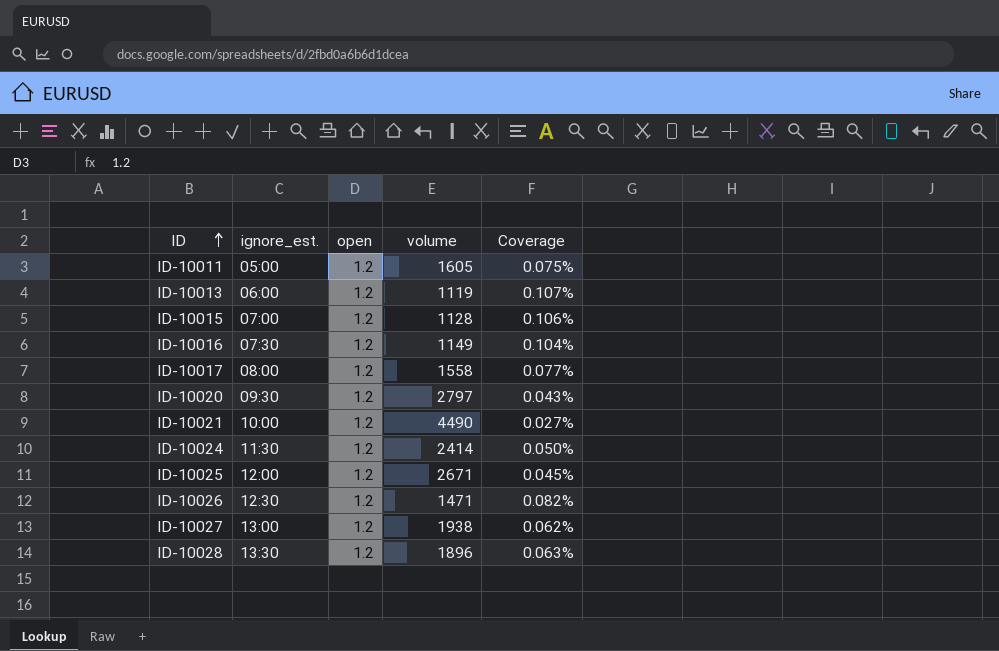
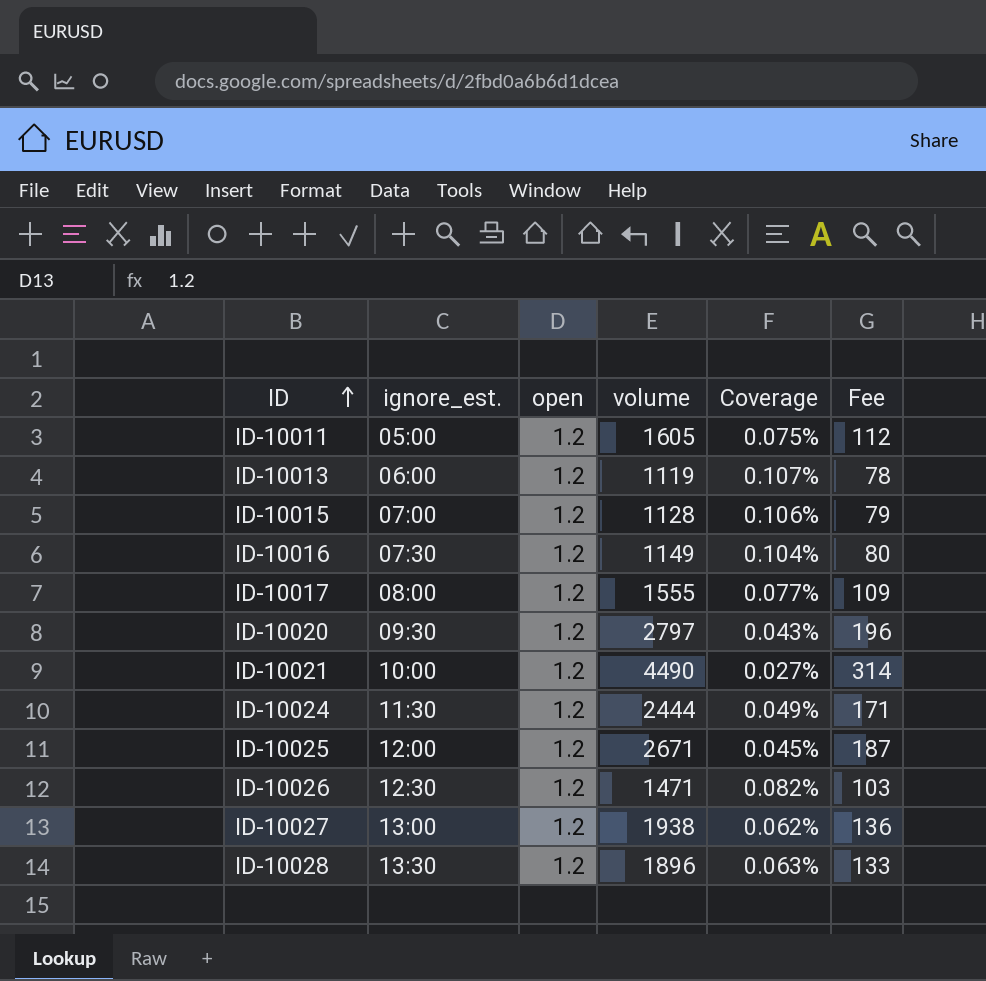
column Fee | formula: none -> [volume] * 0.07
ID-10017 | volume: 1558 -> 1555
ID-10024 | volume: 2414 -> 2444
ID-10024 | Coverage: 0.050% -> 0.049%

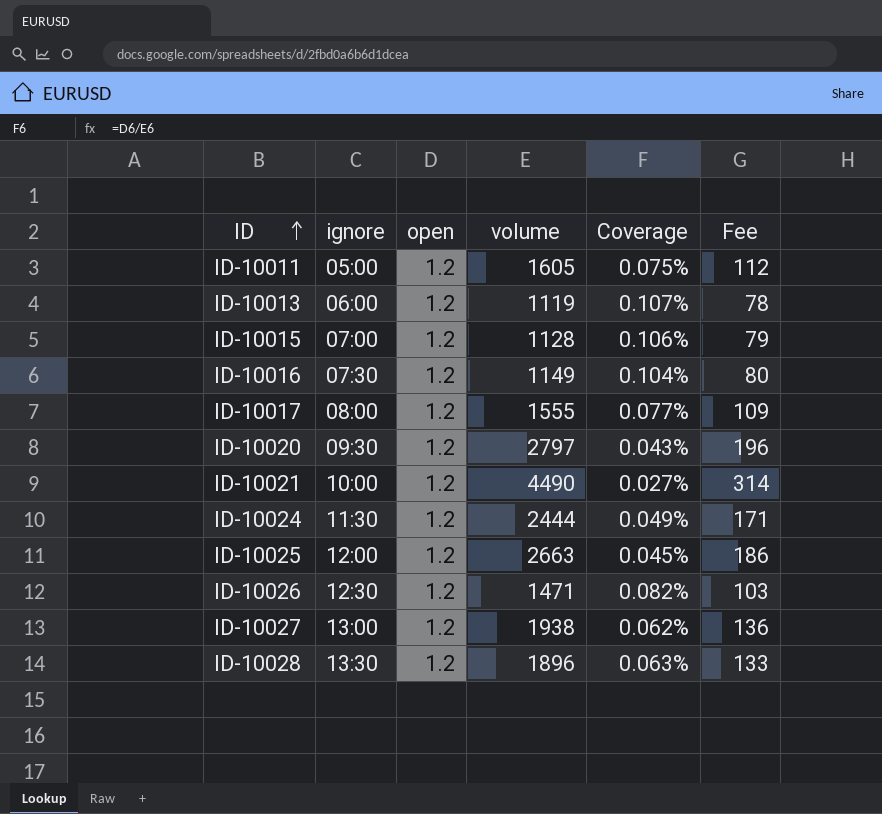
column name: ignore_est. -> ignore
ID-10025 | volume: 2671 -> 2663
ID-10025 | Fee: 187 -> 186

